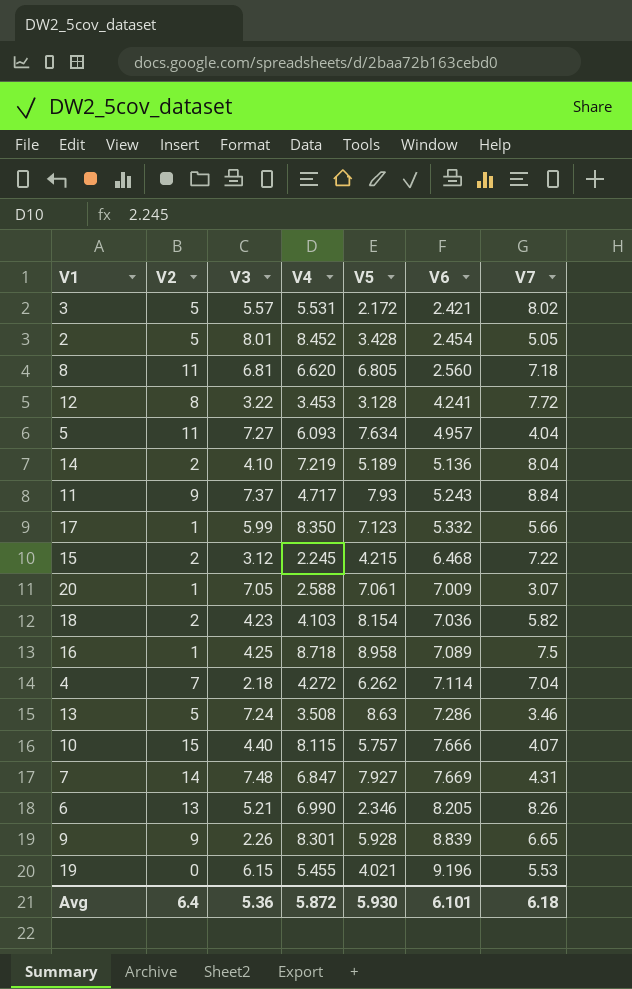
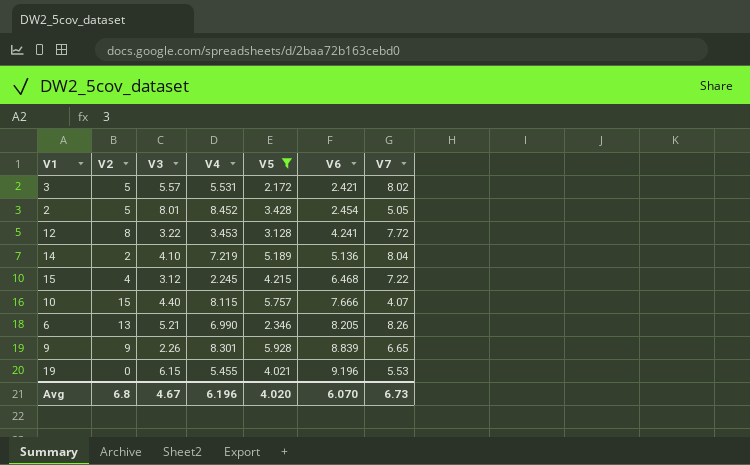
filter: none -> V5 <= 5.928
15 | V2: 2 -> 4
Avg | V2: 6.4 -> 6.8
Avg | V3: 5.36 -> 4.67
Avg | V4: 5.872 -> 6.196
Avg | V5: 5.930 -> 4.020
Avg | V6: 6.101 -> 6.070
Avg | V7: 6.18 -> 6.73

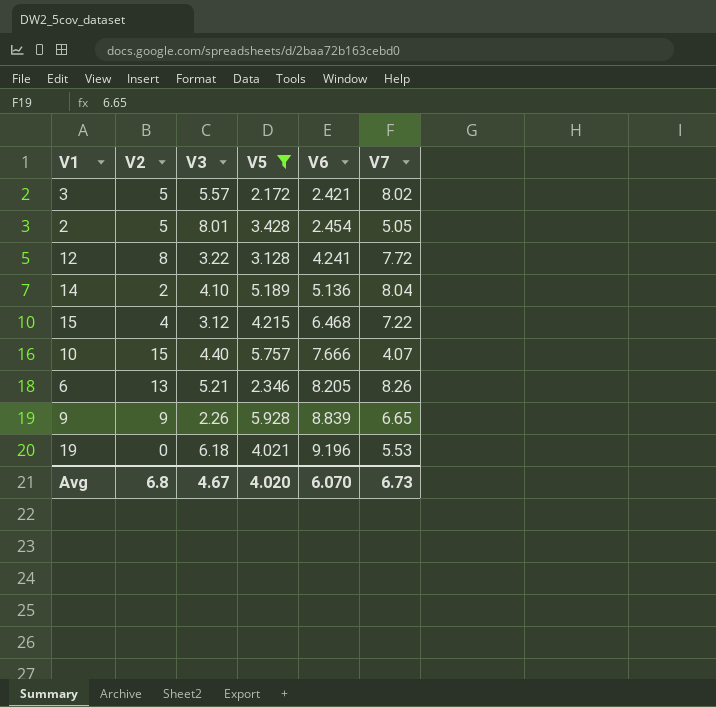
column V4 | position: 4 -> none
19 | V3: 6.15 -> 6.18

